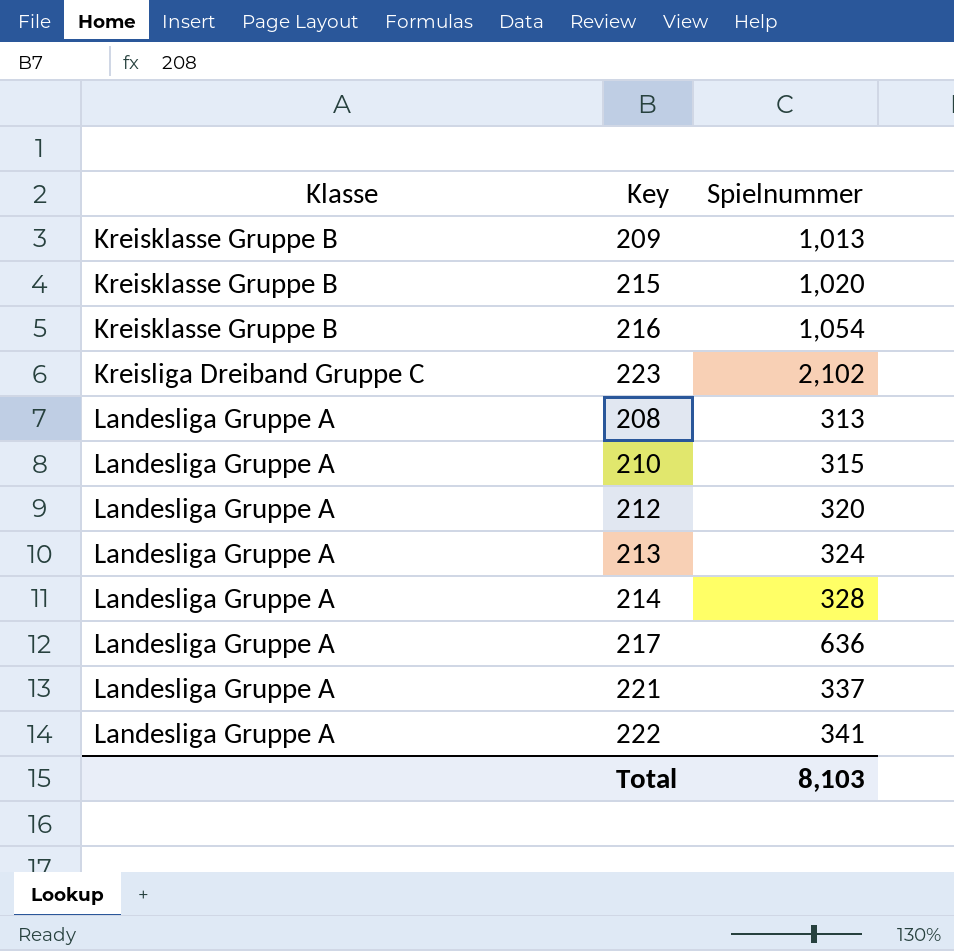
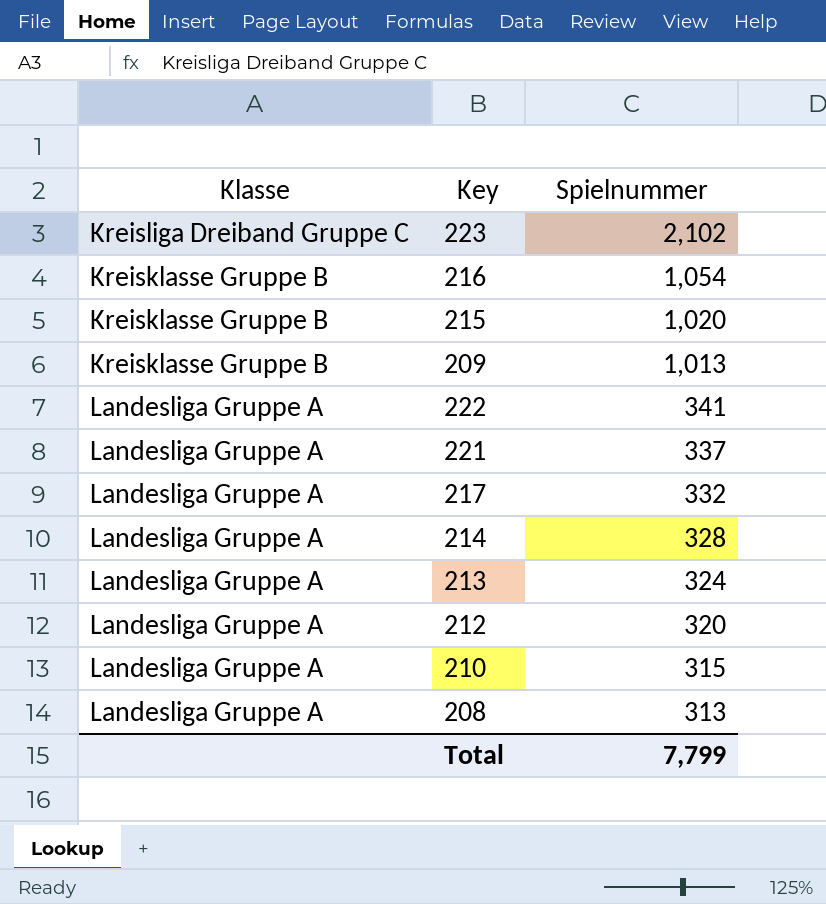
row order: Klasse ascending -> Spielnummer descending
217 | Spielnummer: 636 -> 332
Total | Spielnummer: 8,103 -> 7,799

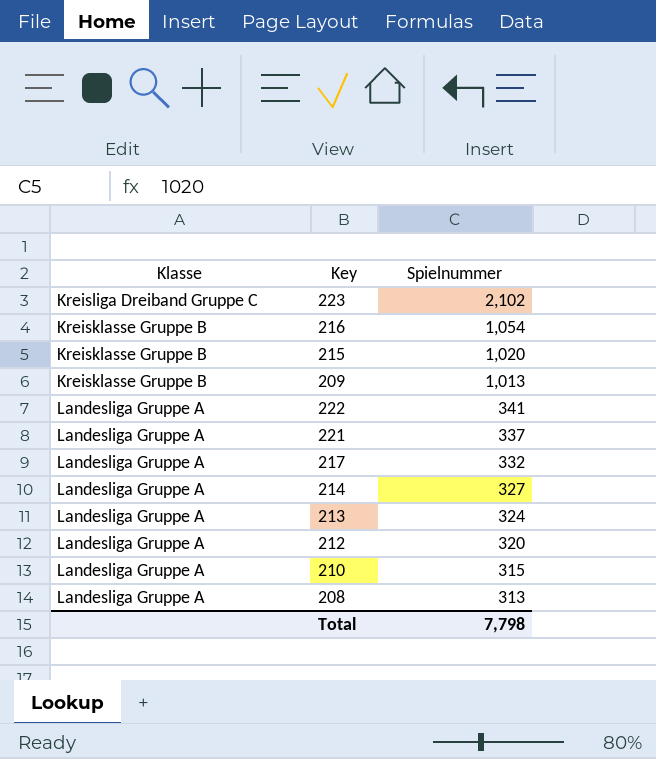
214 | Spielnummer: 328 -> 327
Total | Spielnummer: 7,799 -> 7,798

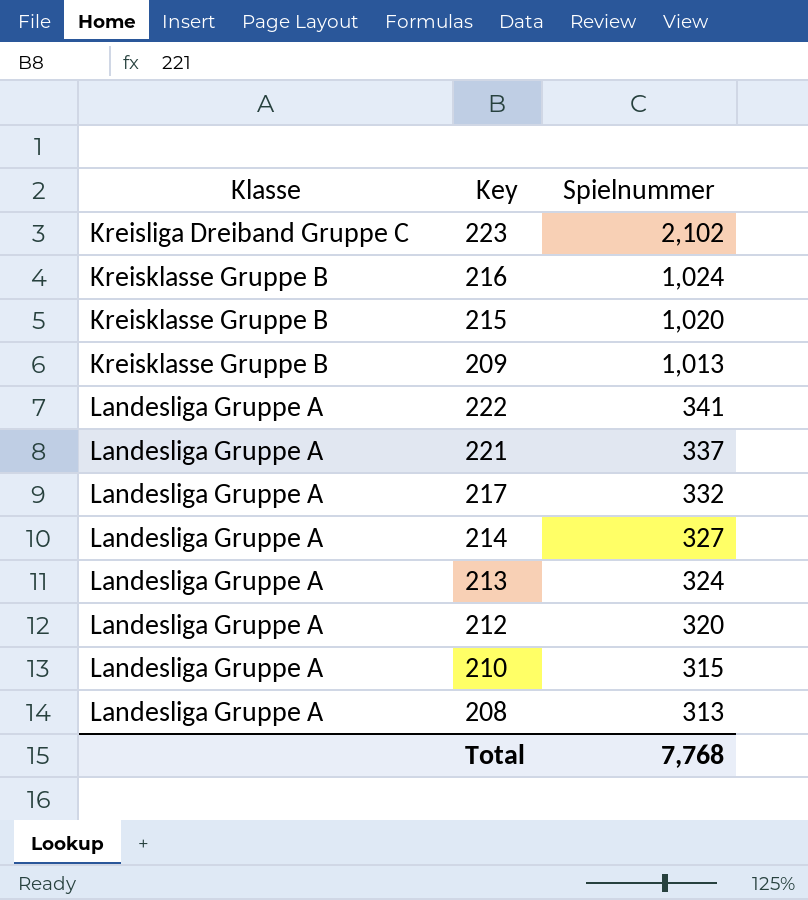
216 | Spielnummer: 1,054 -> 1,024
Total | Spielnummer: 7,798 -> 7,768

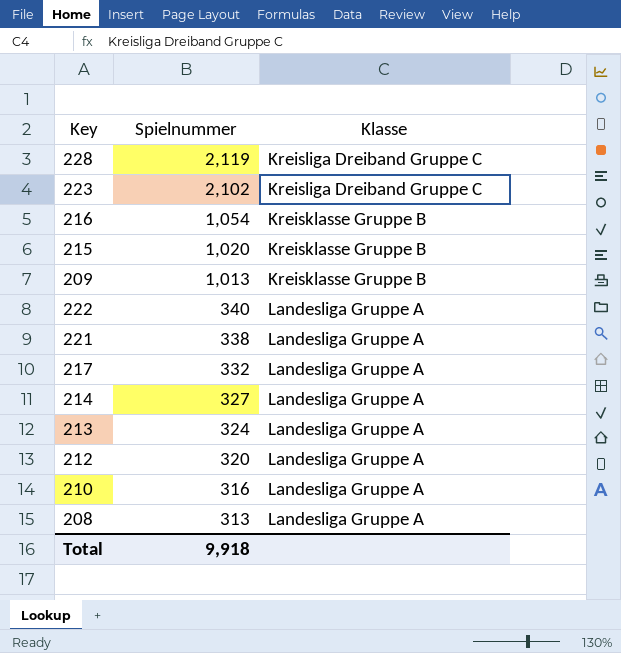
column Klasse | position: 1 -> 3
row 228: none -> 2,119 | Kreisliga Dreiband Gruppe C
216 | Spielnummer: 1,024 -> 1,054
222 | Spielnummer: 341 -> 340
221 | Spielnummer: 337 -> 338
210 | Spielnummer: 315 -> 316
Total | Spielnummer: 7,768 -> 9,918

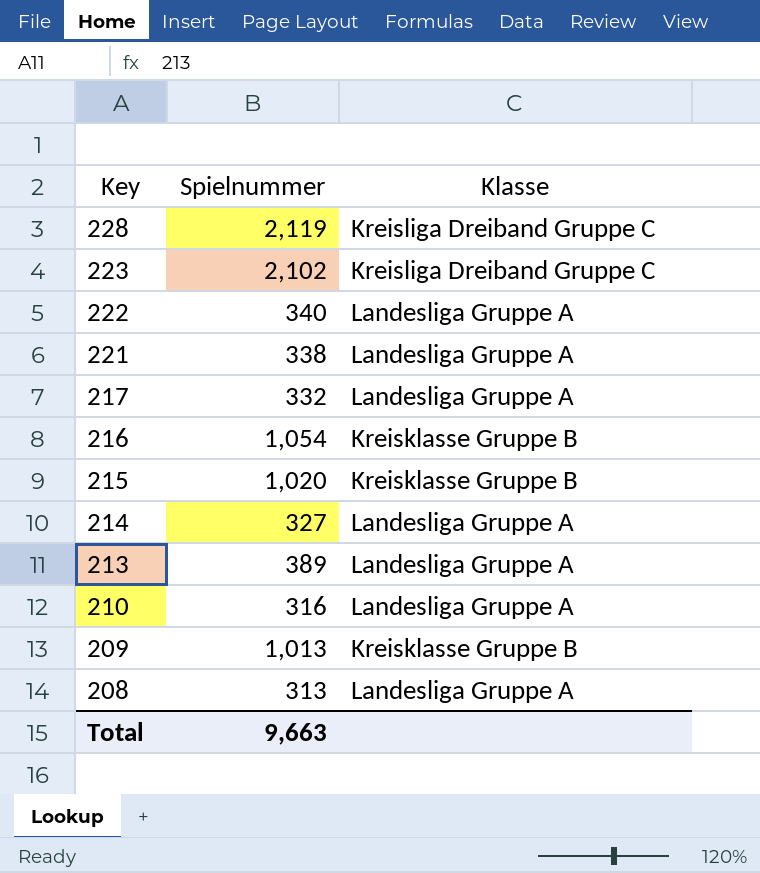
row order: Spielnummer descending -> Key descending
row 212: 320 | Landesliga Gruppe A -> none
213 | Spielnummer: 324 -> 389
Total | Spielnummer: 9,918 -> 9,663

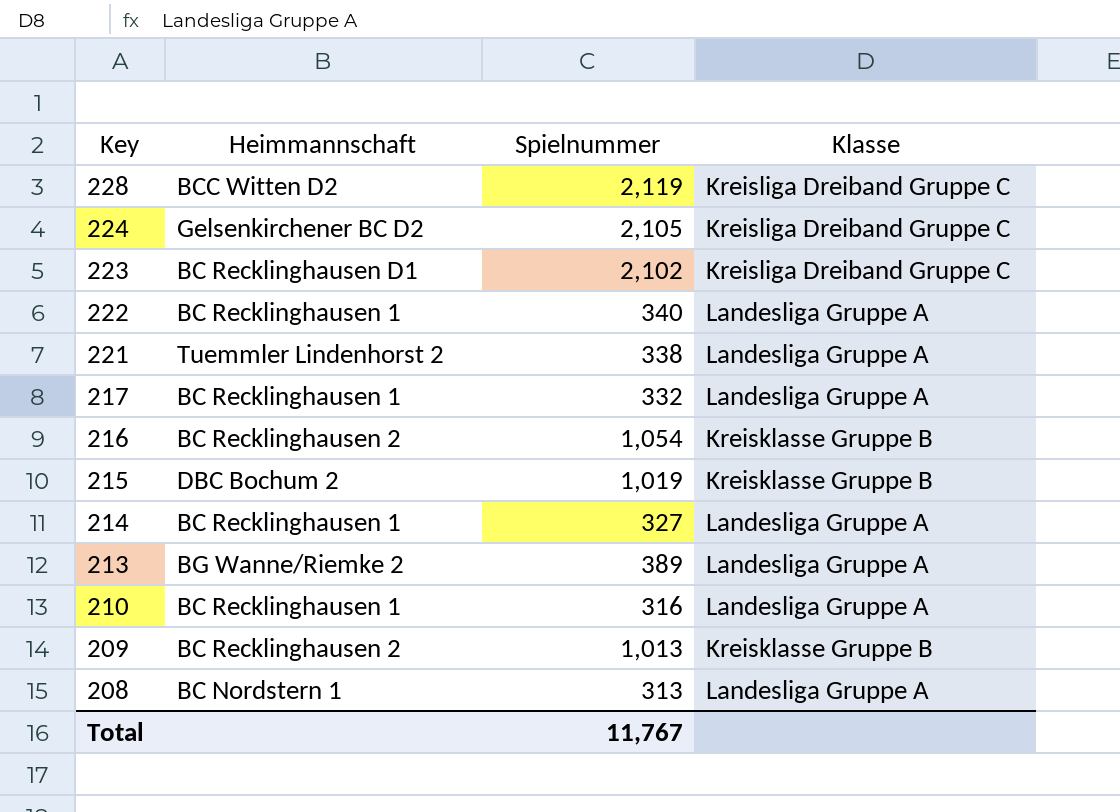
column Heimmannschaft | position: none -> 2
row 224: none -> Gelsenkirchener BC D2 | 2,105 | Kreisliga Dreiband Gruppe C
215 | Spielnummer: 1,020 -> 1,019
Total | Spielnummer: 9,663 -> 11,767

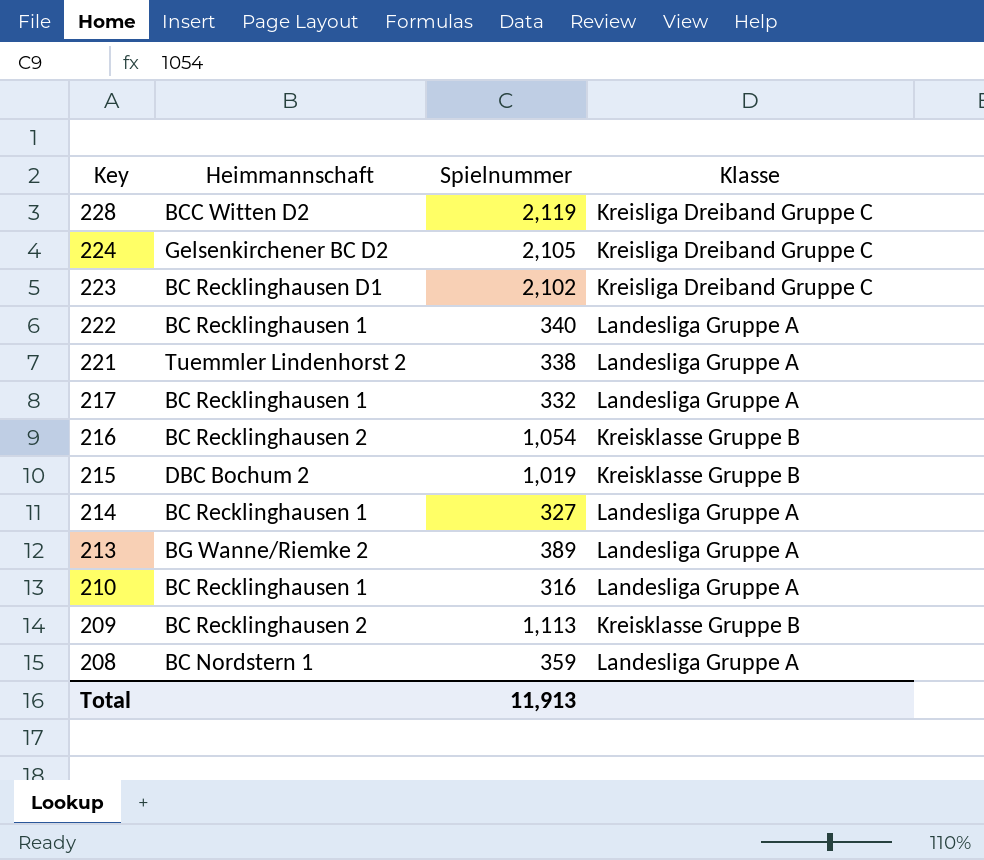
209 | Spielnummer: 1,013 -> 1,113
208 | Spielnummer: 313 -> 359
Total | Spielnummer: 11,767 -> 11,913

